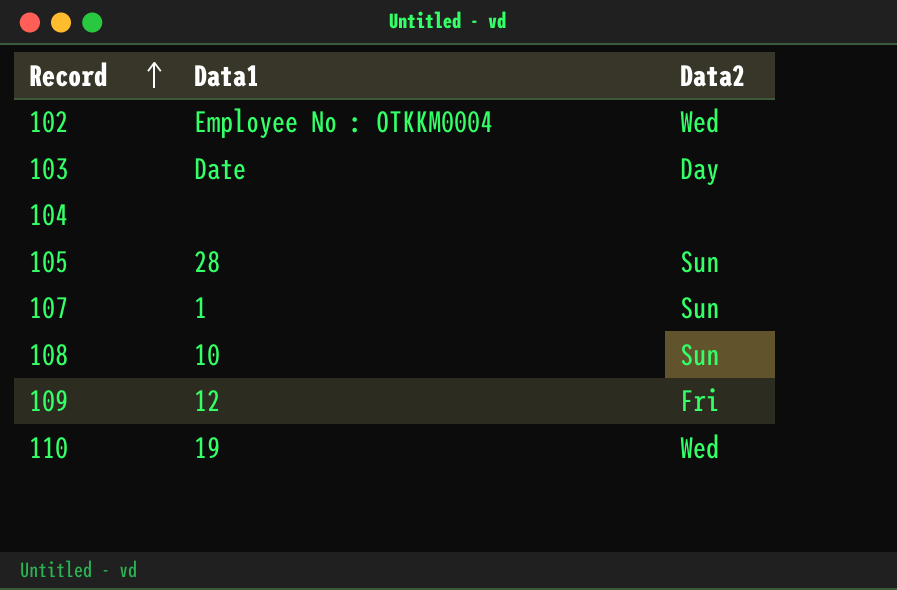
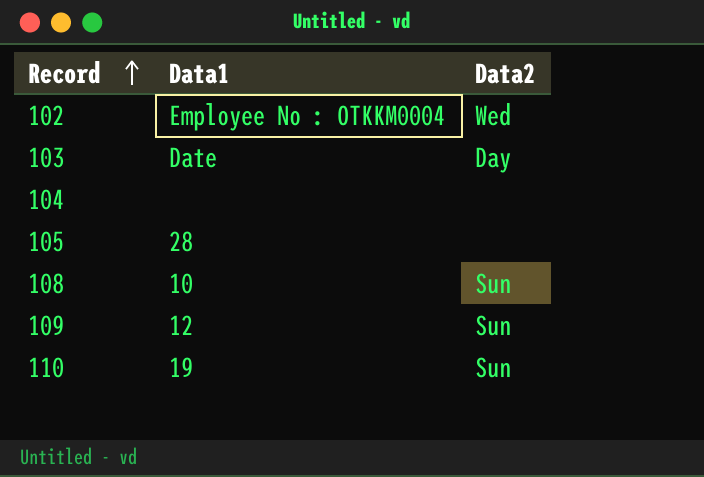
row 107: 1 | Sun -> none
105 | Data2: Sun -> none
109 | Data2: Fri -> Sun
110 | Data2: Wed -> Sun

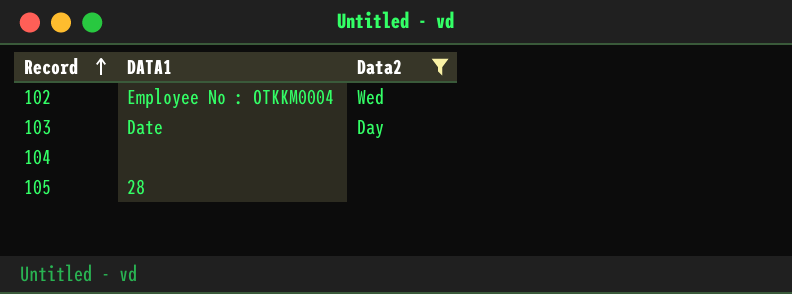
filter: none -> Data2 != Sun
column name: Data1 -> DATA1

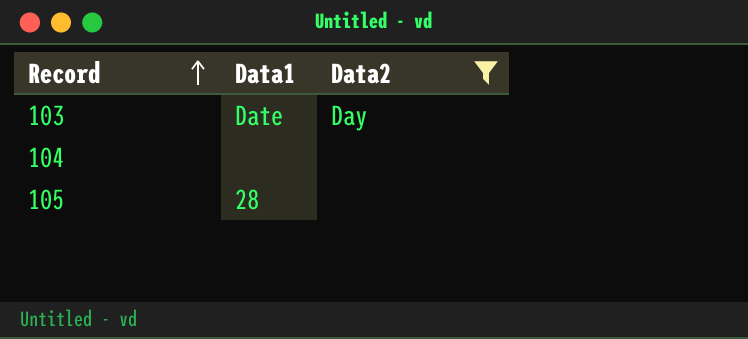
column name: DATA1 -> Data1
row 102: Employee No : OTKKM0004 | Wed -> none

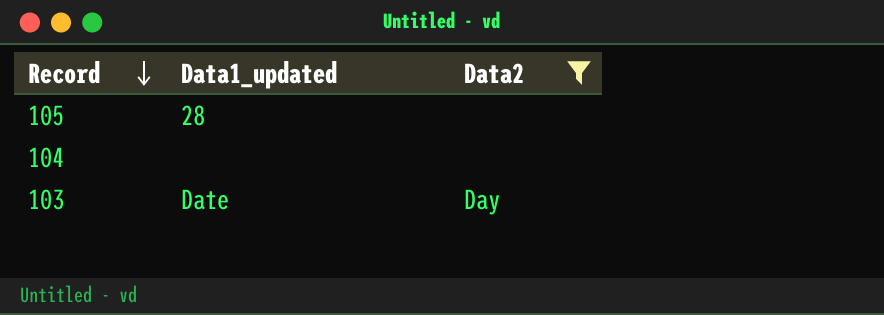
row order: Record ascending -> Record descending
column name: Data1 -> Data1_updated

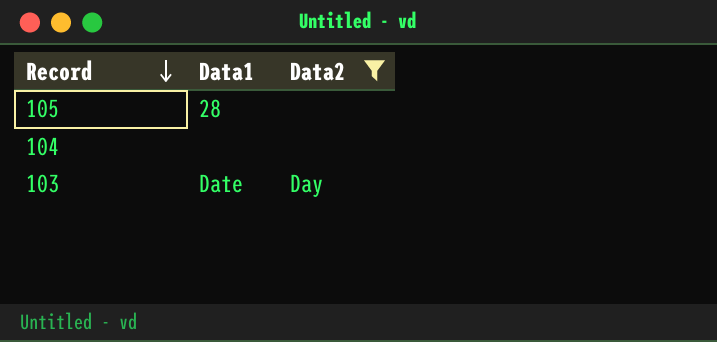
column name: Data1_updated -> Data1

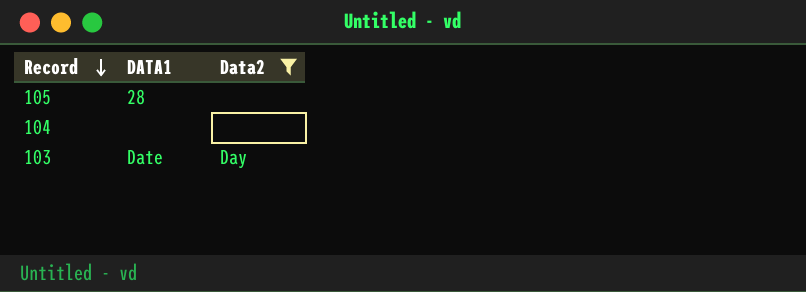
column name: Data1 -> DATA1

